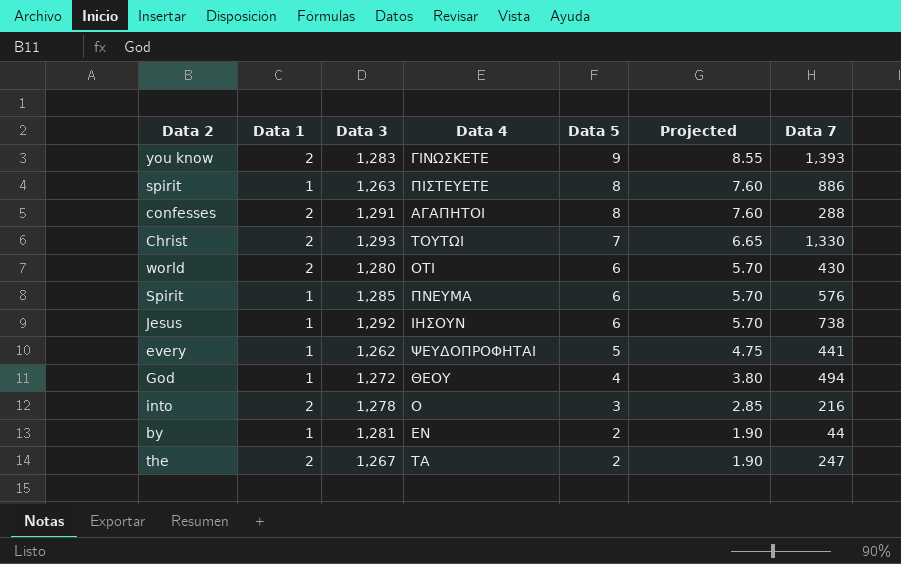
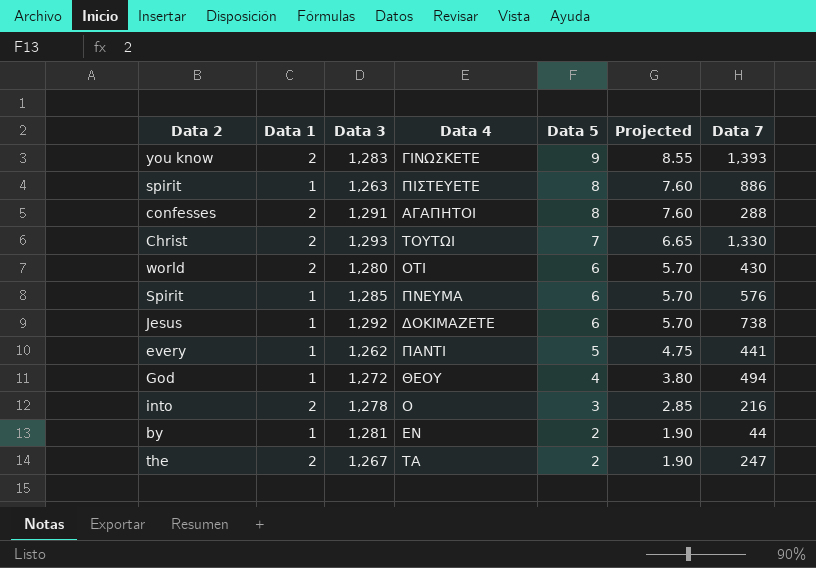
Jesus | Data 4: ΙΗΣΟΥΝ -> ΔΟΚΙΜΑΖΕΤΕ
every | Data 4: ΨΕΥΔΟΠΡΟΦΗΤΑΙ -> ΠΑΝΤΙ

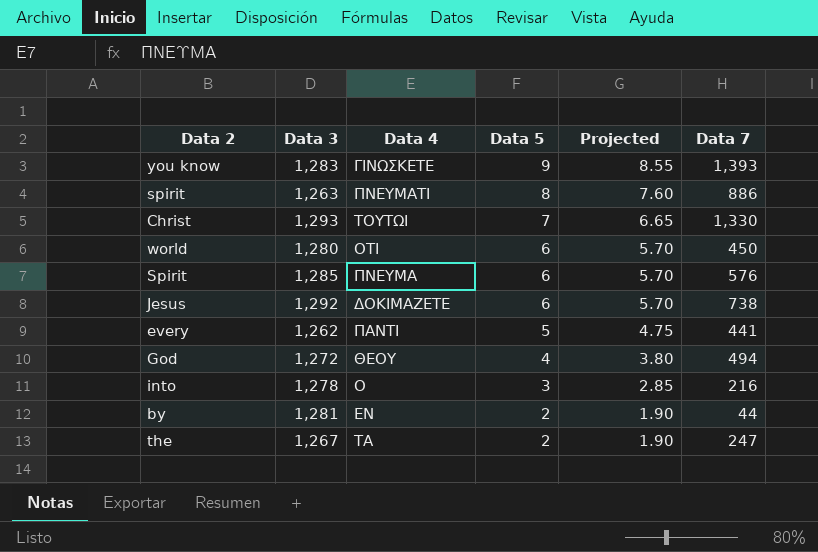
column Data 1 | position: 2 -> none
row confesses: 2 | 1,291 | ΑΓΑΠΗΤΟΙ | 8 | 7.60 | 288 -> none
spirit | Data 4: ΠΙΣΤΕΥΕΤΕ -> ΠΝΕΥΜΑΤΙ
world | Data 7: 430 -> 450

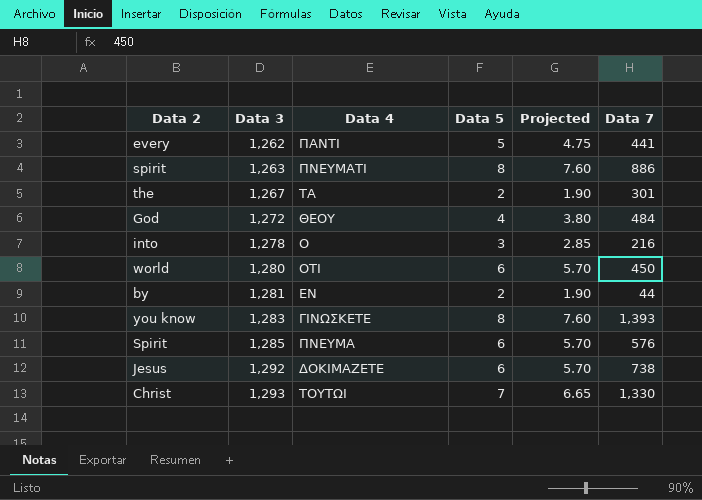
row order: Data 5 descending -> Data 3 ascending
the | Data 7: 247 -> 301
God | Data 7: 494 -> 484
you know | Data 5: 9 -> 8
you know | Projected: 8.55 -> 7.60

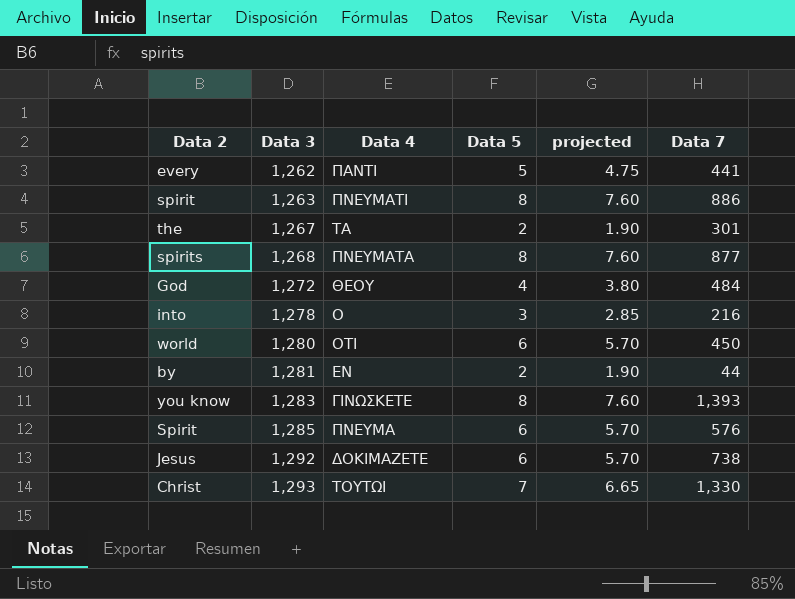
column name: Projected -> projected
row spirits: none -> 1,268 | ΠΝΕΥΜΑΤΑ | 8 | 7.60 | 877

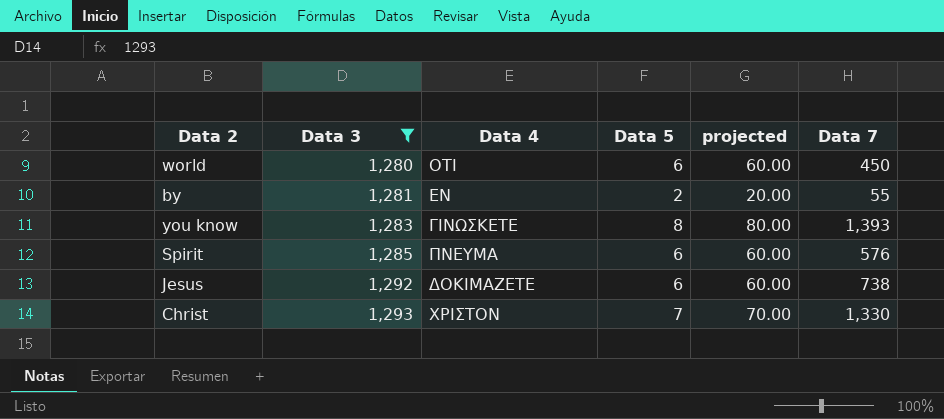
filter: none -> Data 3 >= 1,280
column projected | formula: [Data 5] * 0.95 -> [Data 5] * 10
by | Data 7: 44 -> 55
Christ | Data 4: ΤΟΥΤΩΙ -> ΧΡΙΣΤΟΝ

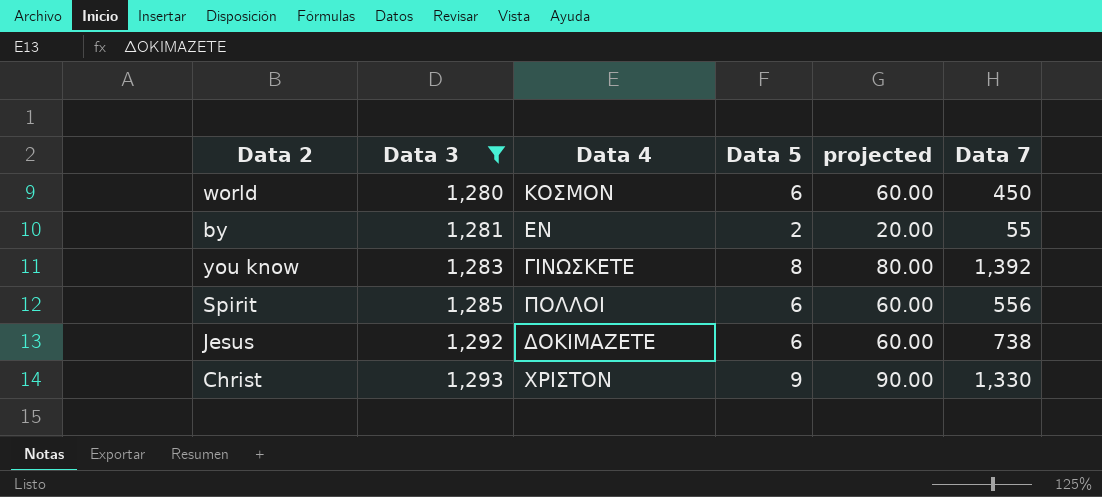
world | Data 4: ΟΤΙ -> ΚΟΣΜΟΝ
you know | Data 7: 1,393 -> 1,392
Spirit | Data 4: ΠΝΕΥΜΑ -> ΠΟΛΛΟΙ
Spirit | Data 7: 576 -> 556
Christ | Data 5: 7 -> 9
Christ | projected: 70.00 -> 90.00

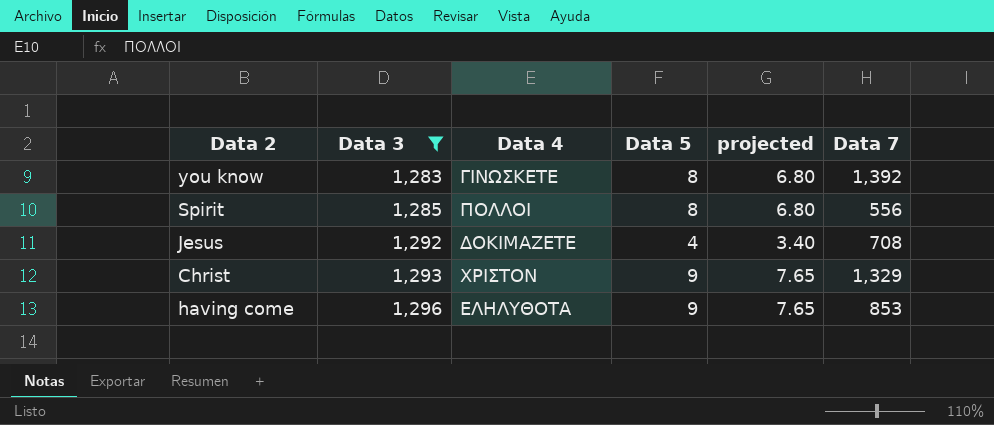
column projected | formula: [Data 5] * 10 -> [Data 5] * 0.85
row world: 1,280 | ΚΟΣΜΟΝ | 6 | 60.00 | 450 -> none
row by: 1,281 | ΕΝ | 2 | 20.00 | 55 -> none
Spirit | Data 5: 6 -> 8
Jesus | Data 5: 6 -> 4
Jesus | Data 7: 738 -> 708
Christ | Data 7: 1,330 -> 1,329
row having come: none -> 1,296 | ΕΛΗΛΥΘΟΤΑ | 9 | 7.65 | 853

